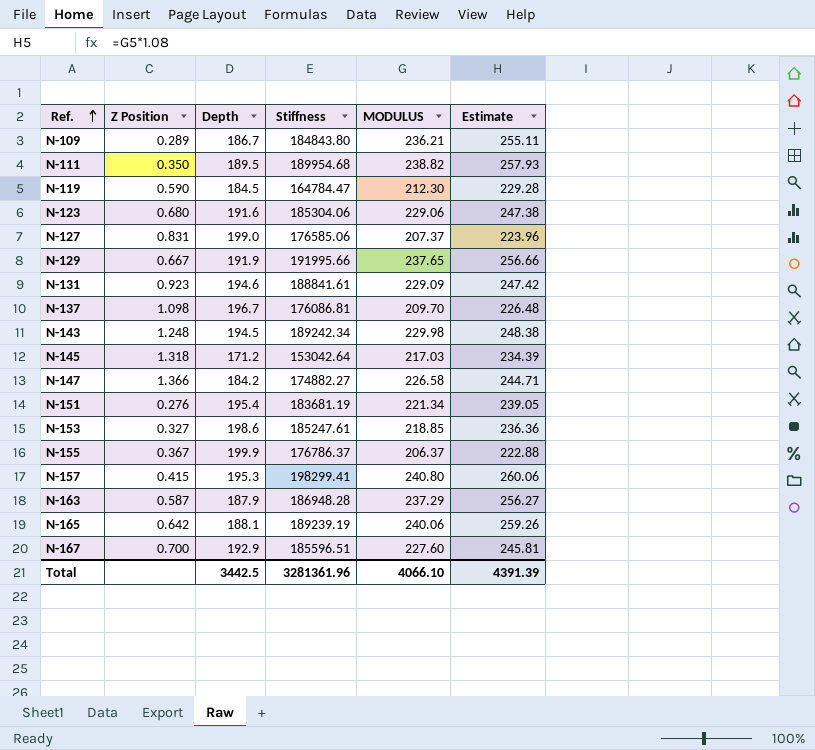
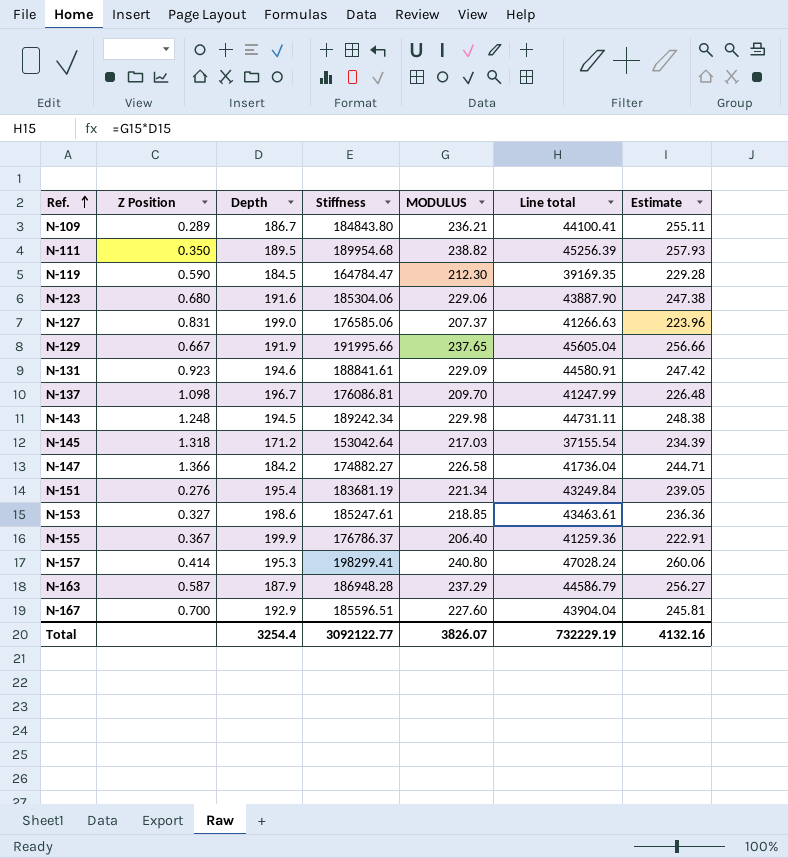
column Line total | formula: none -> [Depth] * [MODULUS]
row N-165: 0.642 | 188.1 | 189239.19 | 240.06 | 259.26 -> none
N-155 | MODULUS: 206.37 -> 206.40
N-155 | Estimate: 222.88 -> 222.91
N-157 | Z Position: 0.415 -> 0.414
Total | Depth: 3442.5 -> 3254.4
Total | Stiffness: 3281361.96 -> 3092122.77
Total | MODULUS: 4066.10 -> 3826.07
Total | Estimate: 4391.39 -> 4132.16

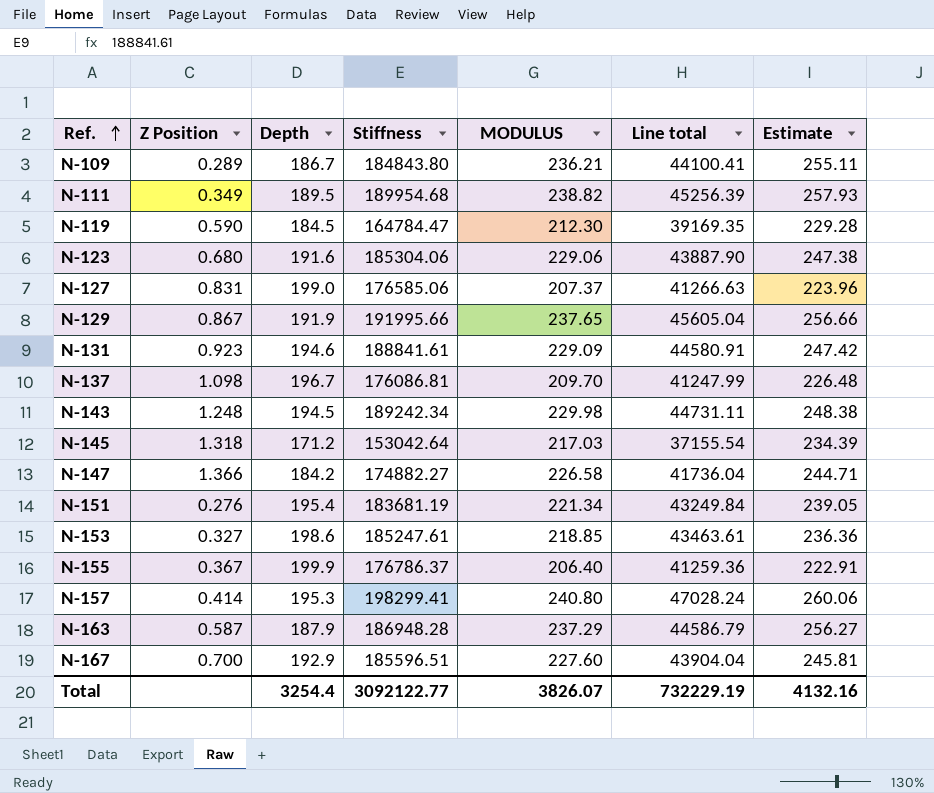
N-111 | Z Position: 0.350 -> 0.349
N-129 | Z Position: 0.667 -> 0.867

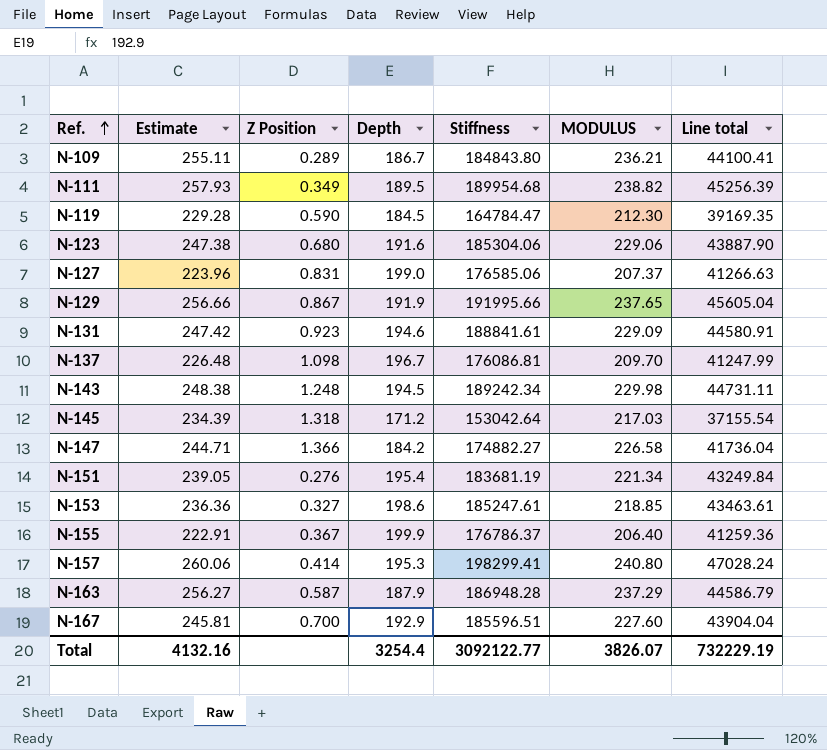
column Estimate | position: 7 -> 2

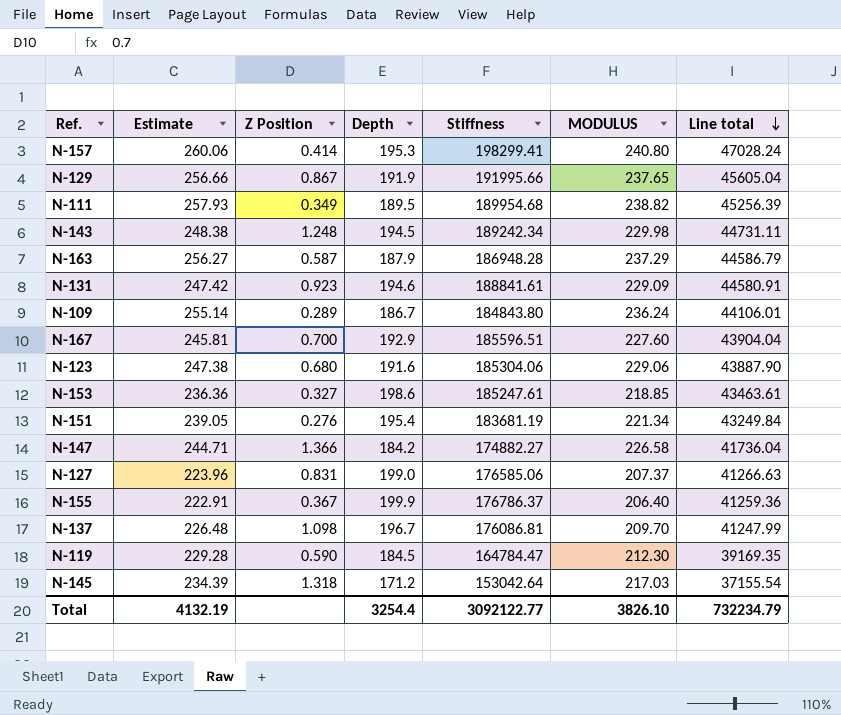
row order: Ref. ascending -> Line total descending
N-109 | Estimate: 255.11 -> 255.14
N-109 | MODULUS: 236.21 -> 236.24
N-109 | Line total: 44100.41 -> 44106.01
Total | Estimate: 4132.16 -> 4132.19
Total | MODULUS: 3826.07 -> 3826.10
Total | Line total: 732229.19 -> 732234.79

